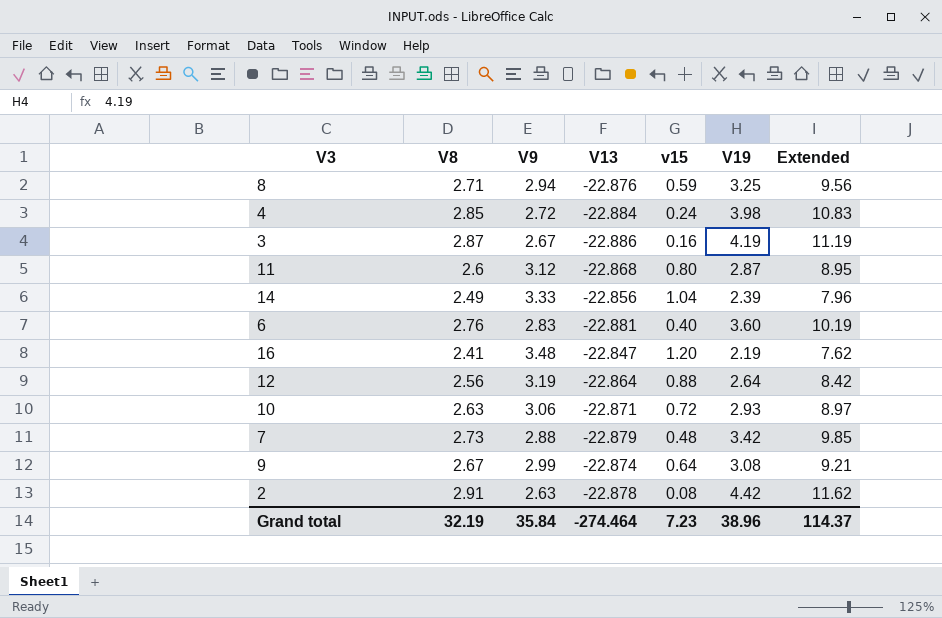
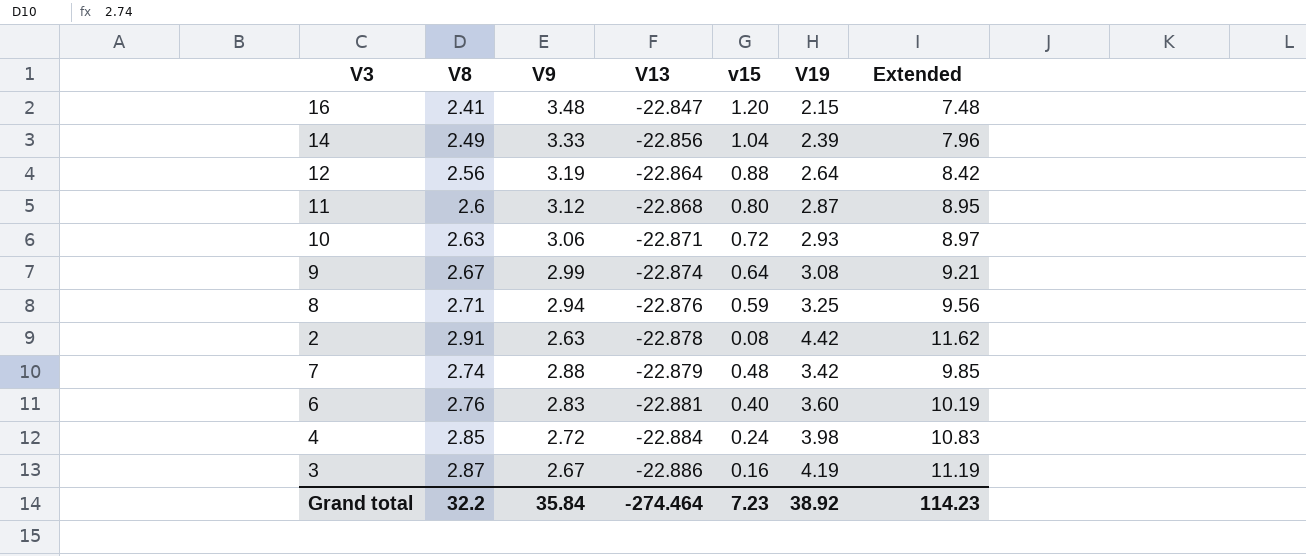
row order: none -> V13 descending
16 | V19: 2.19 -> 2.15
16 | Extended: 7.62 -> 7.48
7 | V8: 2.73 -> 2.74
Grand total | V8: 32.19 -> 32.2
Grand total | V19: 38.96 -> 38.92
Grand total | Extended: 114.37 -> 114.23

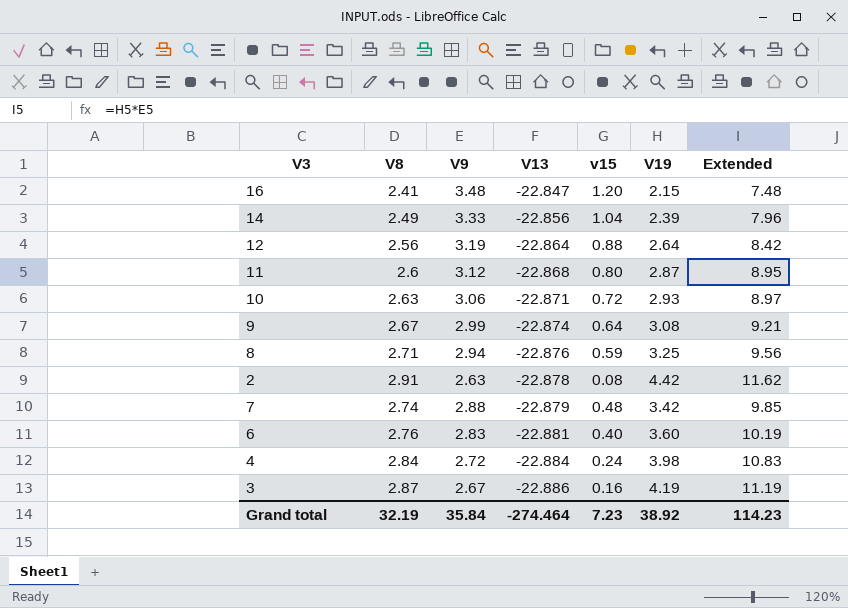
4 | V8: 2.85 -> 2.84
Grand total | V8: 32.2 -> 32.19

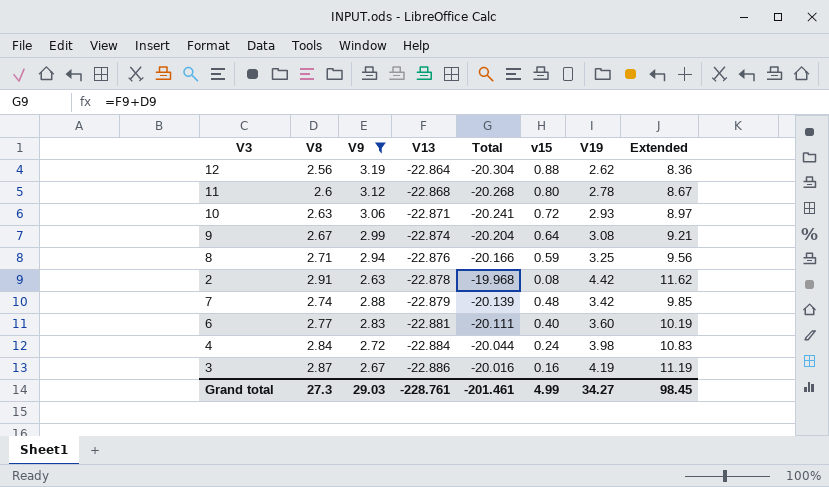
filter: none -> V9 <= 3.19
column Total | formula: none -> [V8] + [V13]
12 | V19: 2.64 -> 2.62
12 | Extended: 8.42 -> 8.36
11 | V19: 2.87 -> 2.78
11 | Extended: 8.95 -> 8.67
6 | V8: 2.76 -> 2.77
Grand total | V8: 32.19 -> 27.3
Grand total | V9: 35.84 -> 29.03
Grand total | V13: -274.464 -> -228.761
Grand total | v15: 7.23 -> 4.99
Grand total | V19: 38.92 -> 34.27
Grand total | Extended: 114.23 -> 98.45

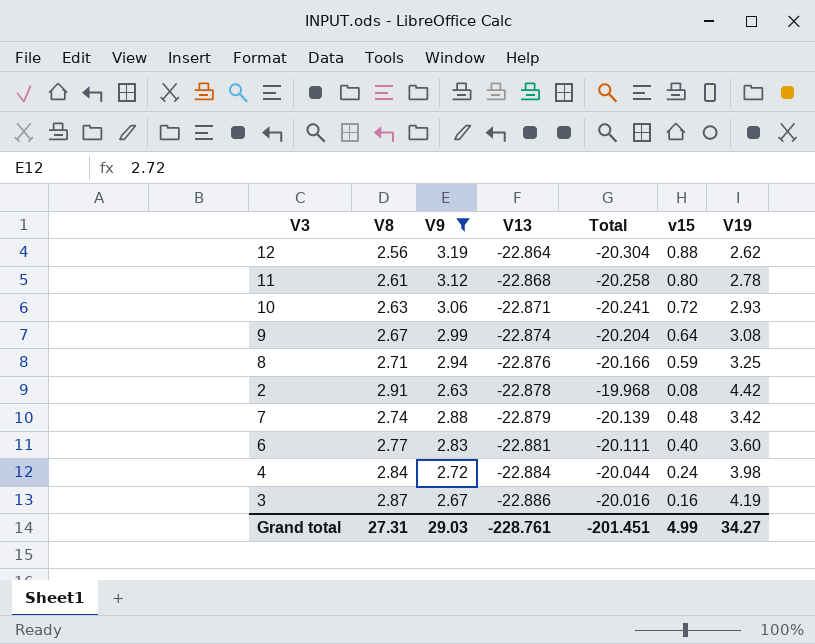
column Extended | formula: [V9] * [V19] -> none
11 | V8: 2.6 -> 2.61
11 | Total: -20.268 -> -20.258
Grand total | V8: 27.3 -> 27.31
Grand total | Total: -201.461 -> -201.451

